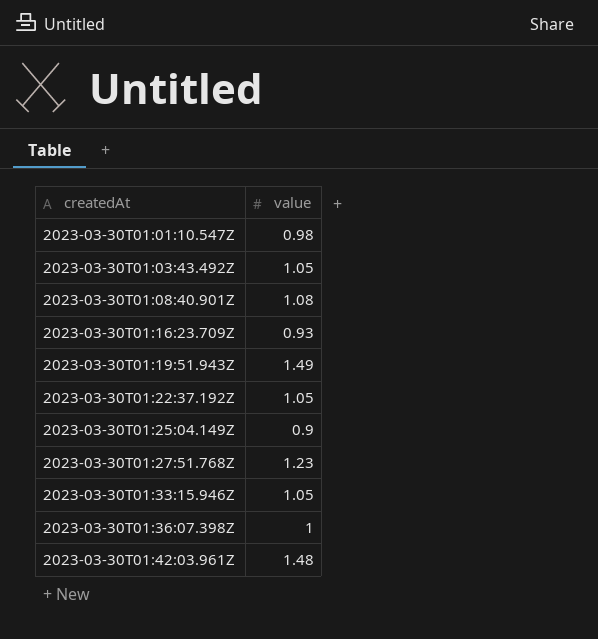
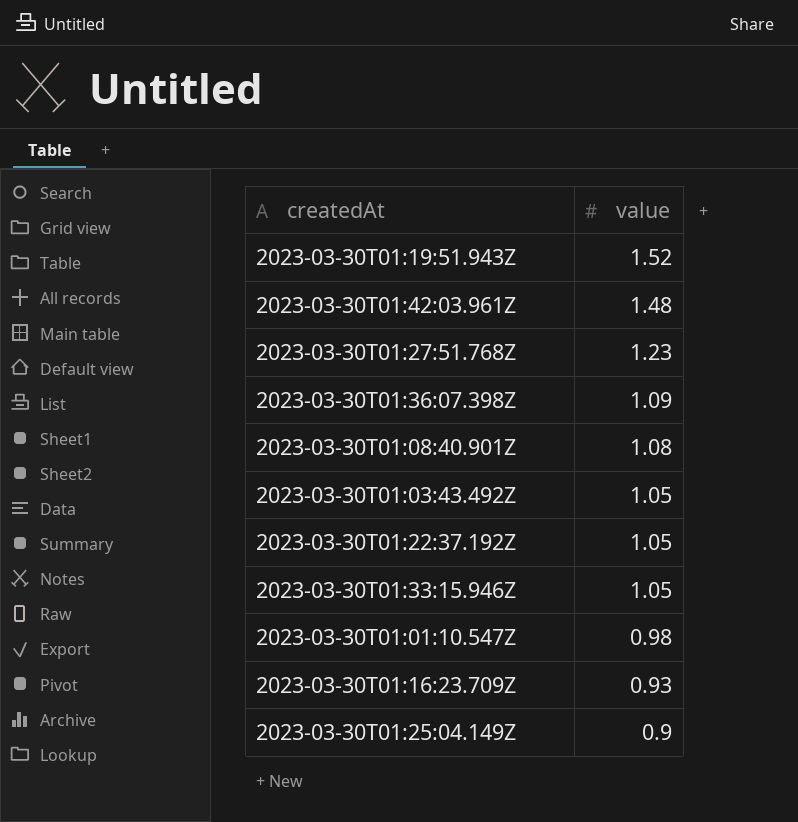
row order: createdAt ascending -> value descending
2023-03-30T01:19:51.943Z | value: 1.49 -> 1.52
2023-03-30T01:36:07.398Z | value: 1 -> 1.09

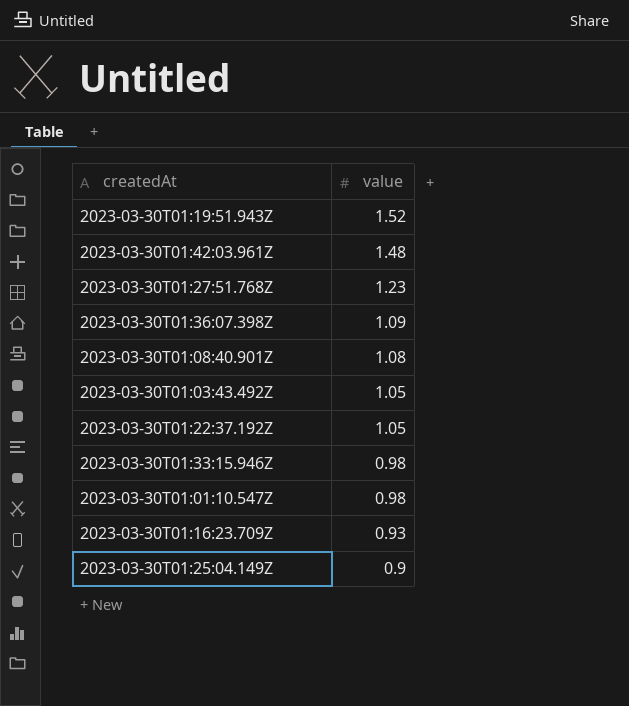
2023-03-30T01:33:15.946Z | value: 1.05 -> 0.98

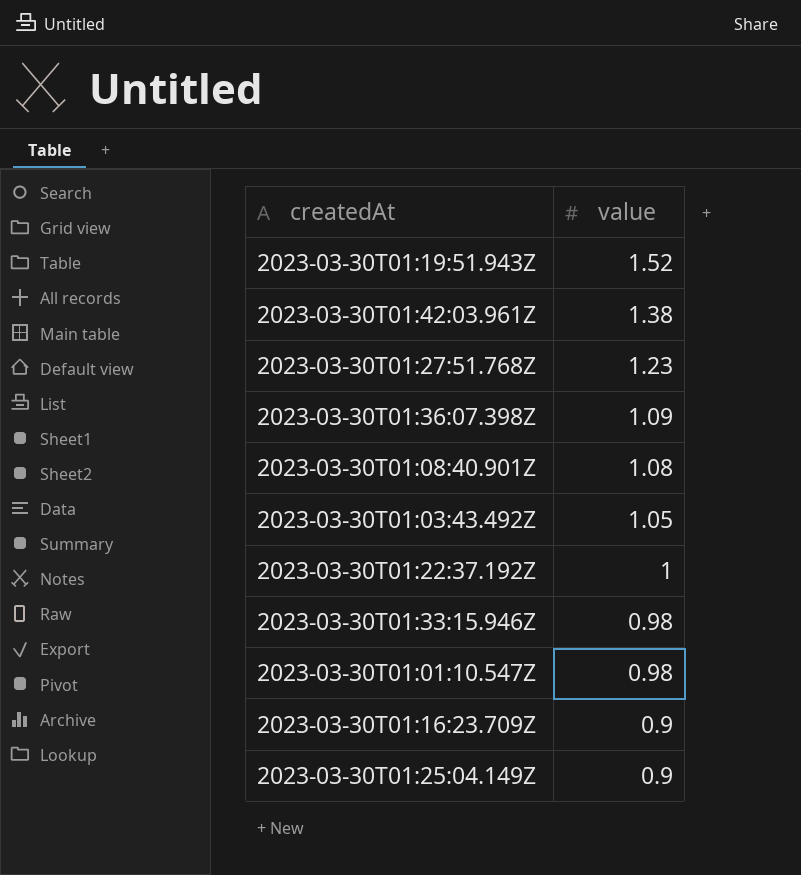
2023-03-30T01:42:03.961Z | value: 1.48 -> 1.38
2023-03-30T01:22:37.192Z | value: 1.05 -> 1
2023-03-30T01:16:23.709Z | value: 0.93 -> 0.9

